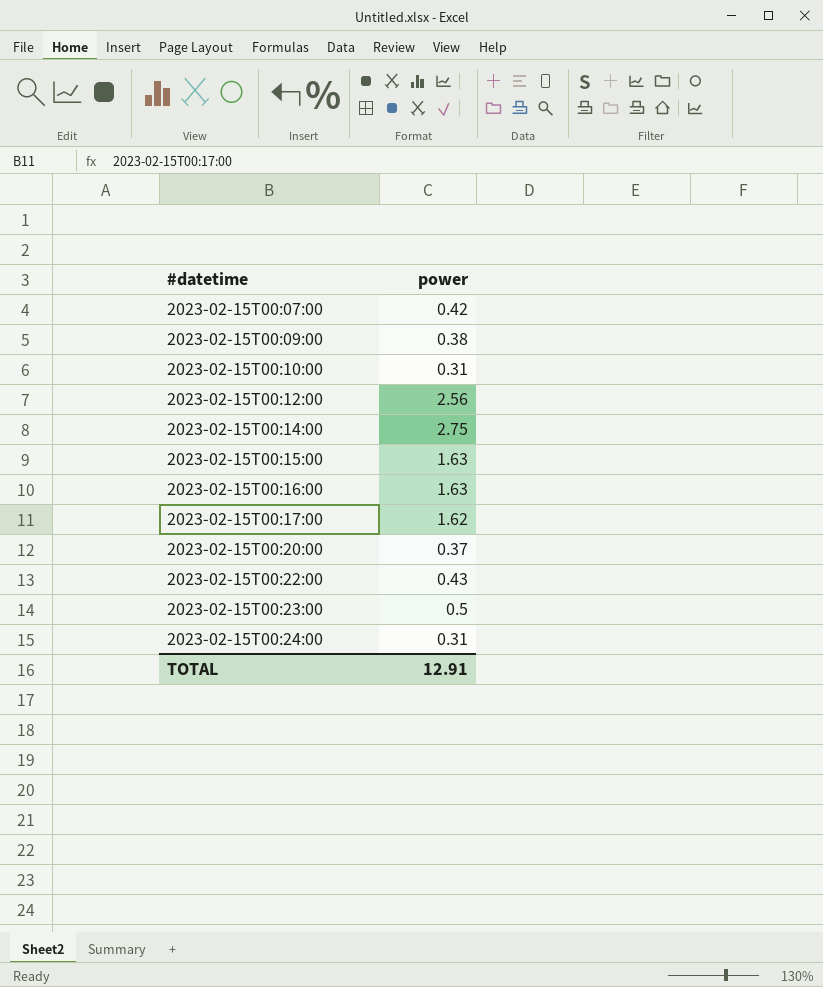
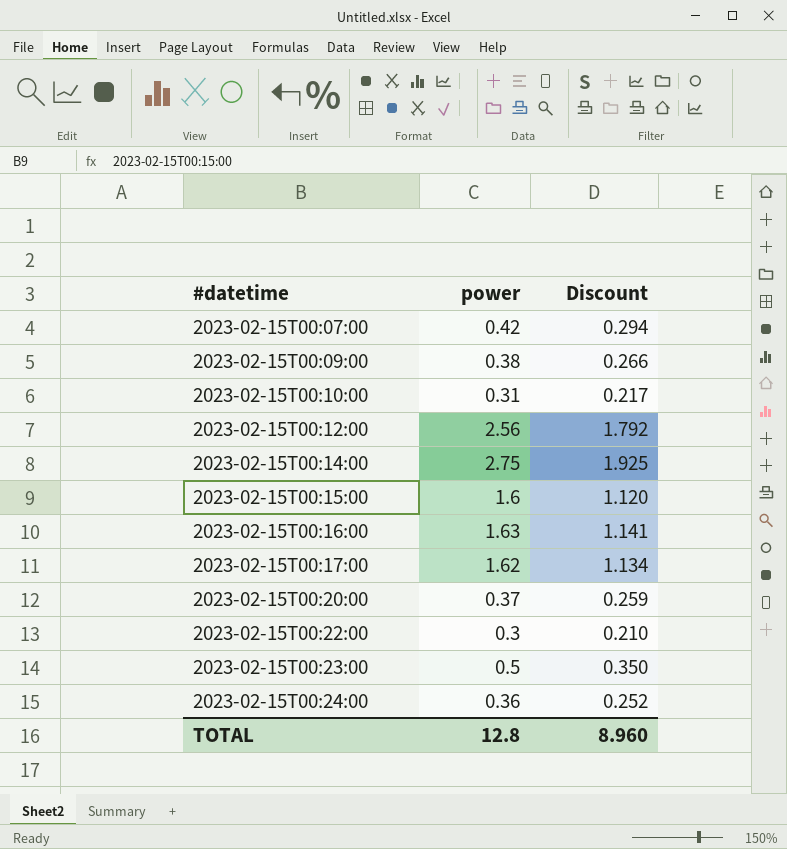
column Discount | formula: none -> [power] * 0.7
2023-02-15T00:15:00 | power: 1.63 -> 1.6
2023-02-15T00:22:00 | power: 0.43 -> 0.3
2023-02-15T00:24:00 | power: 0.31 -> 0.36
TOTAL | power: 12.91 -> 12.8

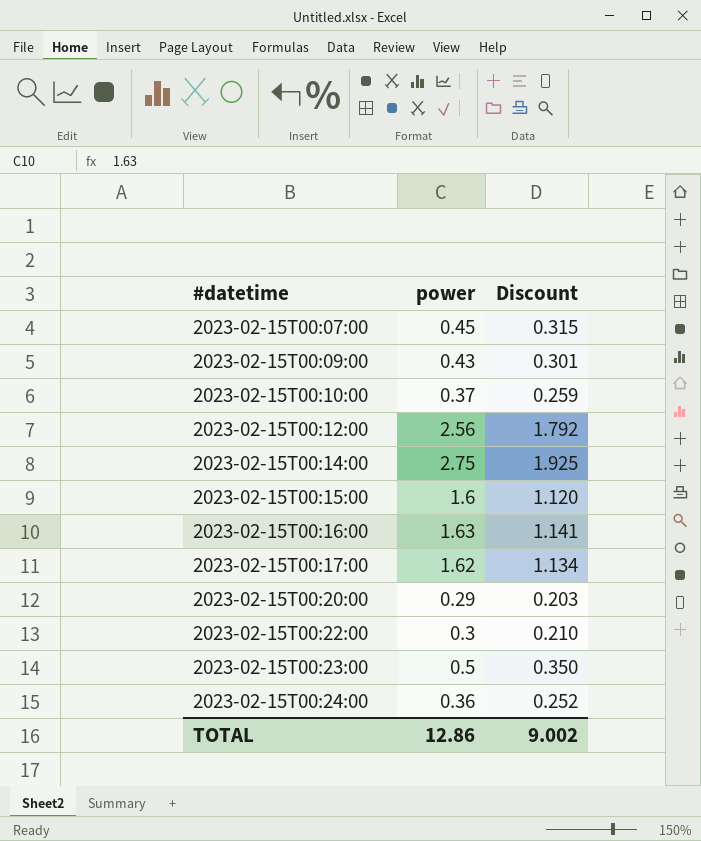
2023-02-15T00:07:00 | power: 0.42 -> 0.45
2023-02-15T00:07:00 | Discount: 0.294 -> 0.315
2023-02-15T00:09:00 | power: 0.38 -> 0.43
2023-02-15T00:09:00 | Discount: 0.266 -> 0.301
2023-02-15T00:10:00 | power: 0.31 -> 0.37
2023-02-15T00:10:00 | Discount: 0.217 -> 0.259
2023-02-15T00:20:00 | power: 0.37 -> 0.29
2023-02-15T00:20:00 | Discount: 0.259 -> 0.203
TOTAL | power: 12.8 -> 12.86
TOTAL | Discount: 8.960 -> 9.002

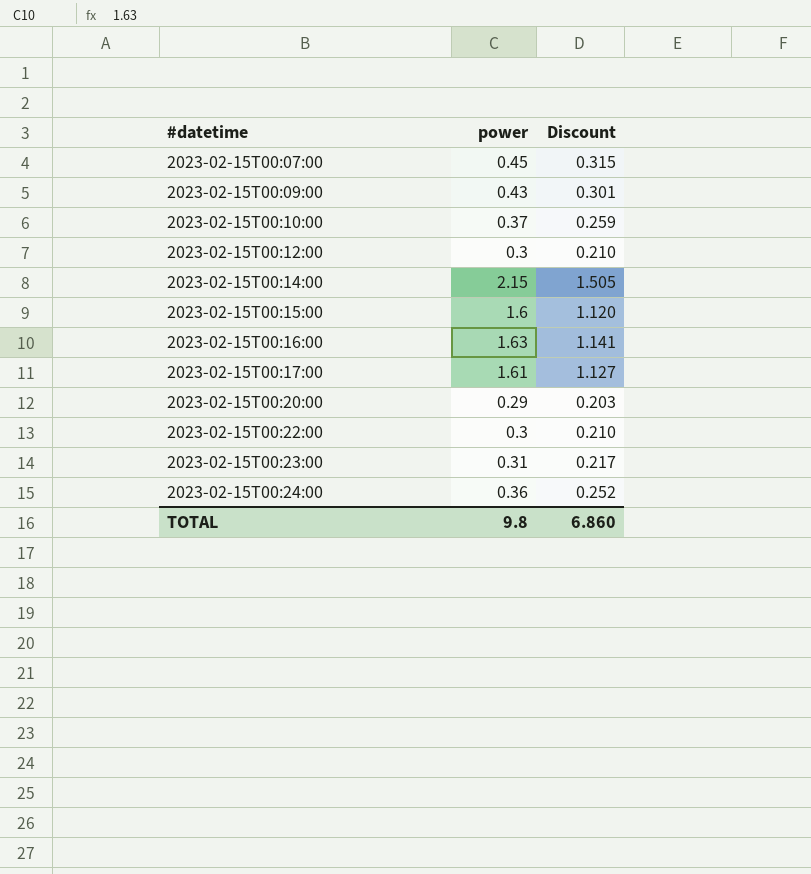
2023-02-15T00:12:00 | power: 2.56 -> 0.3
2023-02-15T00:12:00 | Discount: 1.792 -> 0.210
2023-02-15T00:14:00 | power: 2.75 -> 2.15
2023-02-15T00:14:00 | Discount: 1.925 -> 1.505
2023-02-15T00:17:00 | power: 1.62 -> 1.61
2023-02-15T00:17:00 | Discount: 1.134 -> 1.127
2023-02-15T00:23:00 | power: 0.5 -> 0.31
2023-02-15T00:23:00 | Discount: 0.350 -> 0.217
TOTAL | power: 12.86 -> 9.8
TOTAL | Discount: 9.002 -> 6.860

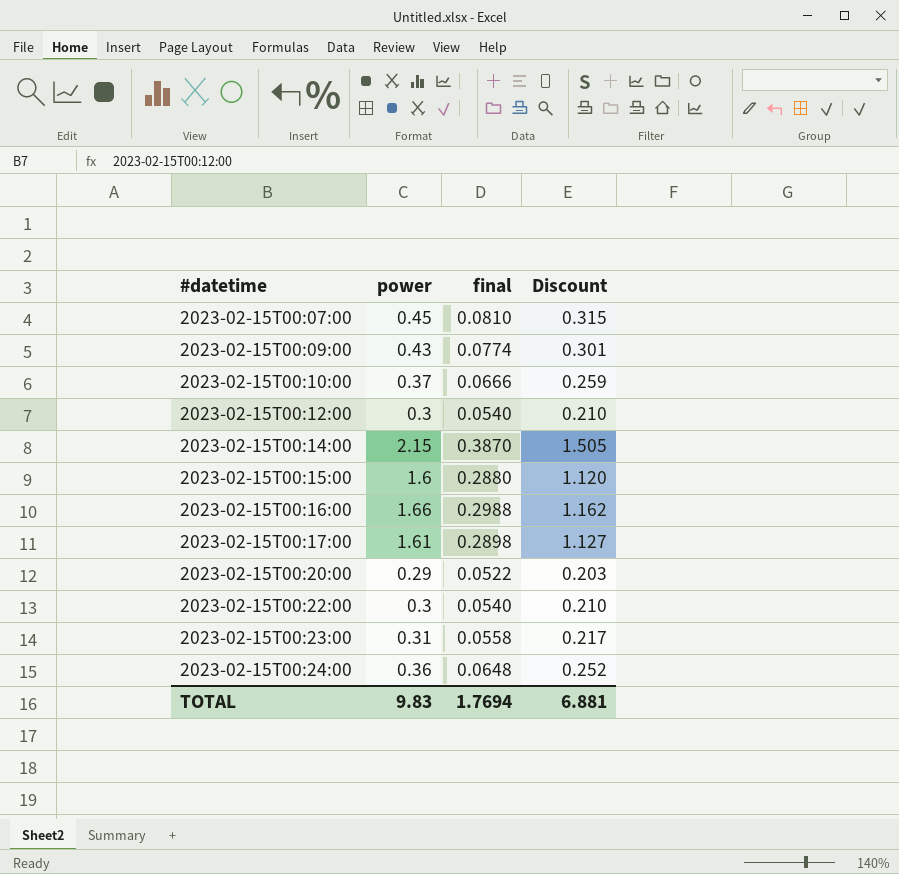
column final | formula: none -> [power] * 0.18
2023-02-15T00:16:00 | power: 1.63 -> 1.66
2023-02-15T00:16:00 | Discount: 1.141 -> 1.162
TOTAL | power: 9.8 -> 9.83
TOTAL | Discount: 6.860 -> 6.881

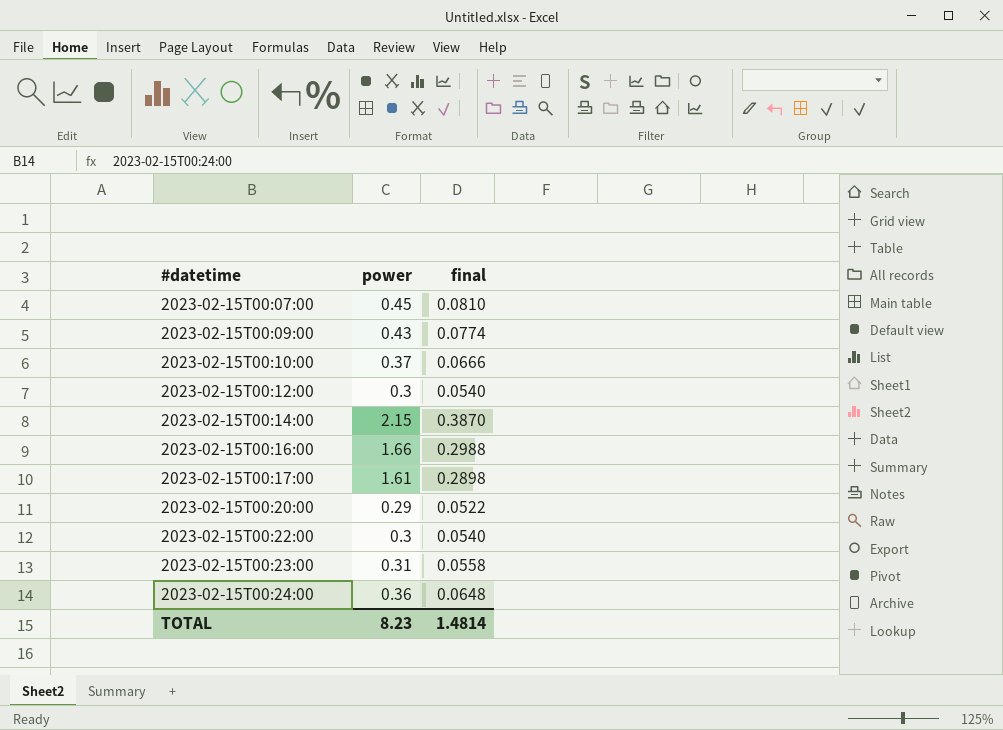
column Discount | formula: [power] * 0.7 -> none
row 2023-02-15T00:15:00: 1.6 | 0.2880 | 1.120 -> none
TOTAL | power: 9.83 -> 8.23
TOTAL | final: 1.7694 -> 1.4814

